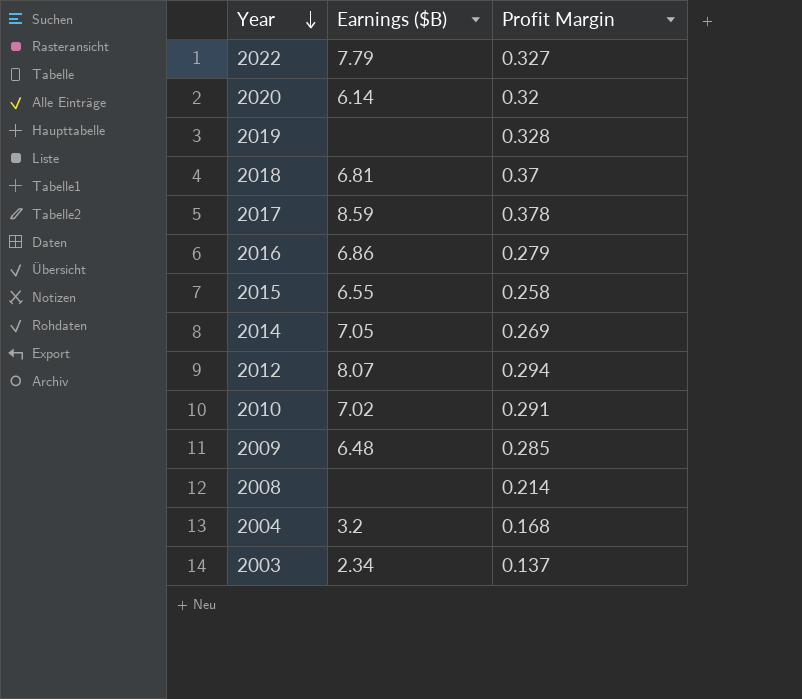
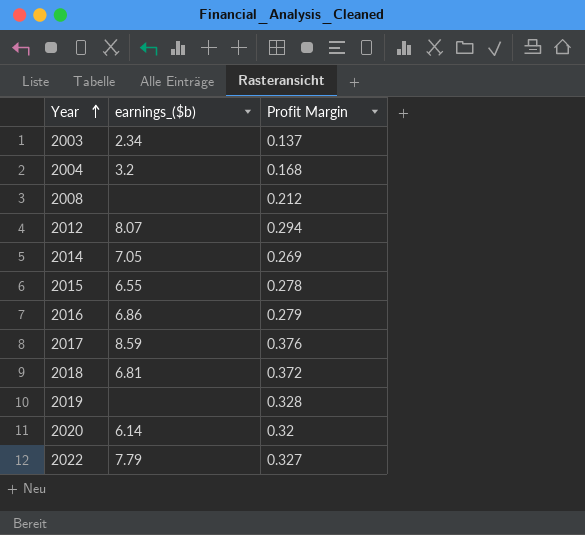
row order: Year descending -> Year ascending
column name: Earnings ($B) -> earnings_($b)
row 2010: 7.02 | 0.291 -> none
row 2009: 6.48 | 0.285 -> none
2008 | Profit Margin: 0.214 -> 0.212
2015 | Profit Margin: 0.258 -> 0.278
2017 | Profit Margin: 0.378 -> 0.376
2018 | Profit Margin: 0.37 -> 0.372

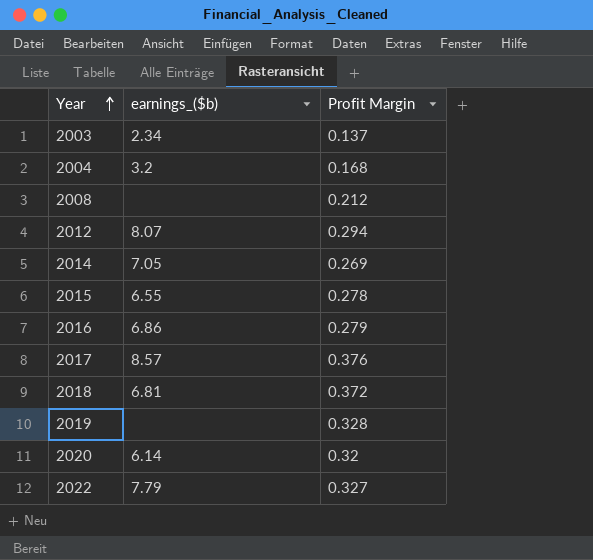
2017 | earnings_($b): 8.59 -> 8.57

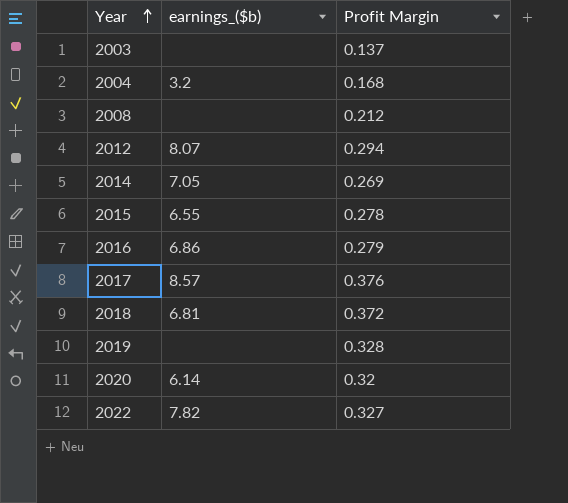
2003 | earnings_($b): 2.34 -> none
2022 | earnings_($b): 7.79 -> 7.82

